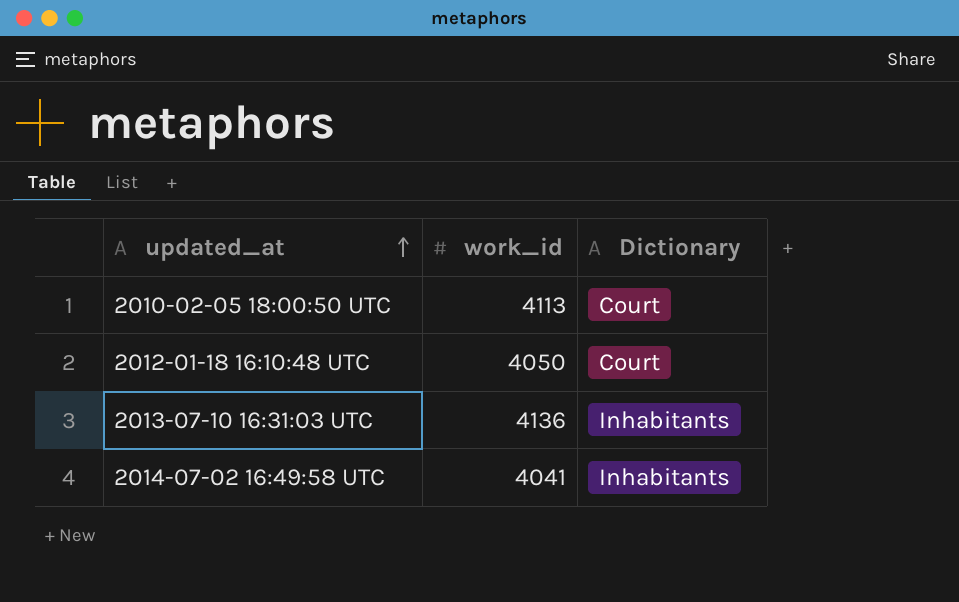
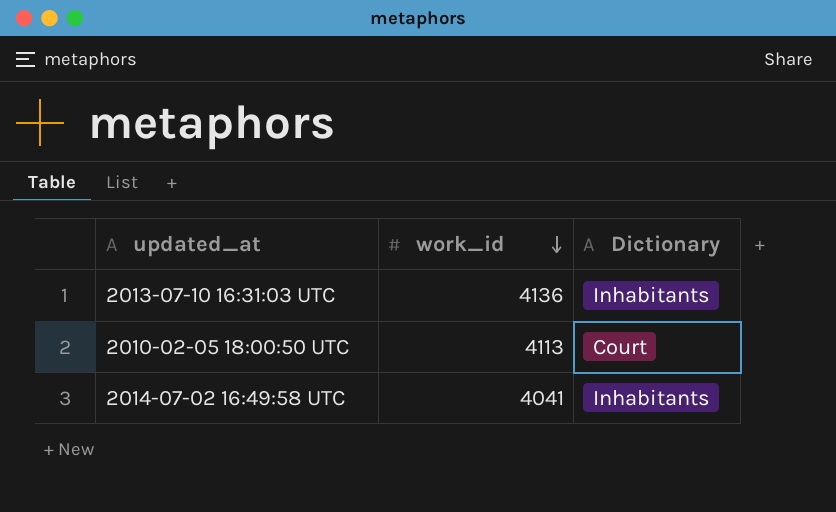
row order: updated_at ascending -> work_id descending
row 2012-01-18 16:10:48 UTC: 4050 | Court -> none

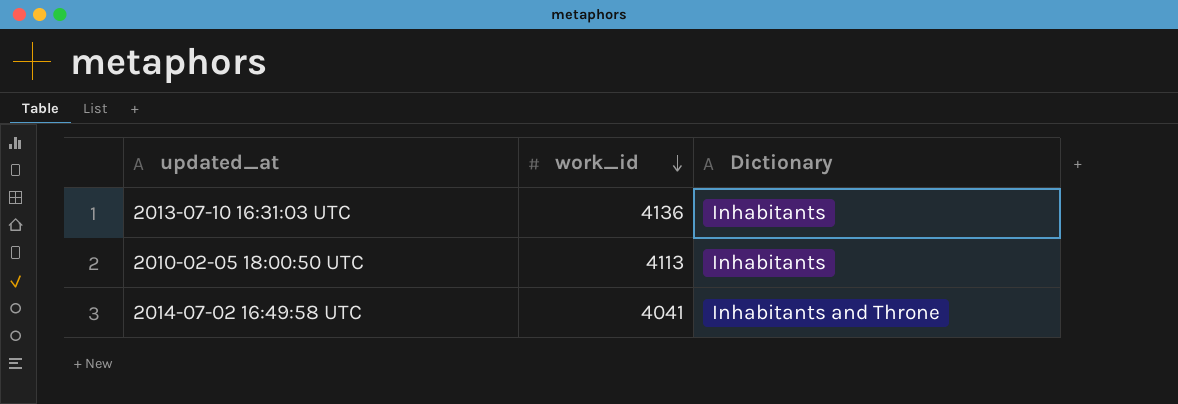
2010-02-05 18:00:50 UTC | Dictionary: Court -> Inhabitants
2014-07-02 16:49:58 UTC | Dictionary: Inhabitants -> Inhabitants and Throne

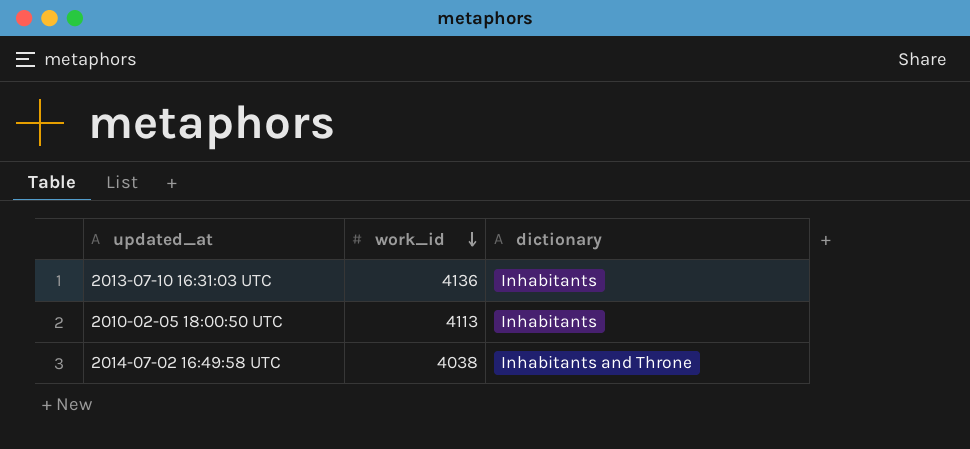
column name: Dictionary -> dictionary
2014-07-02 16:49:58 UTC | work_id: 4041 -> 4038

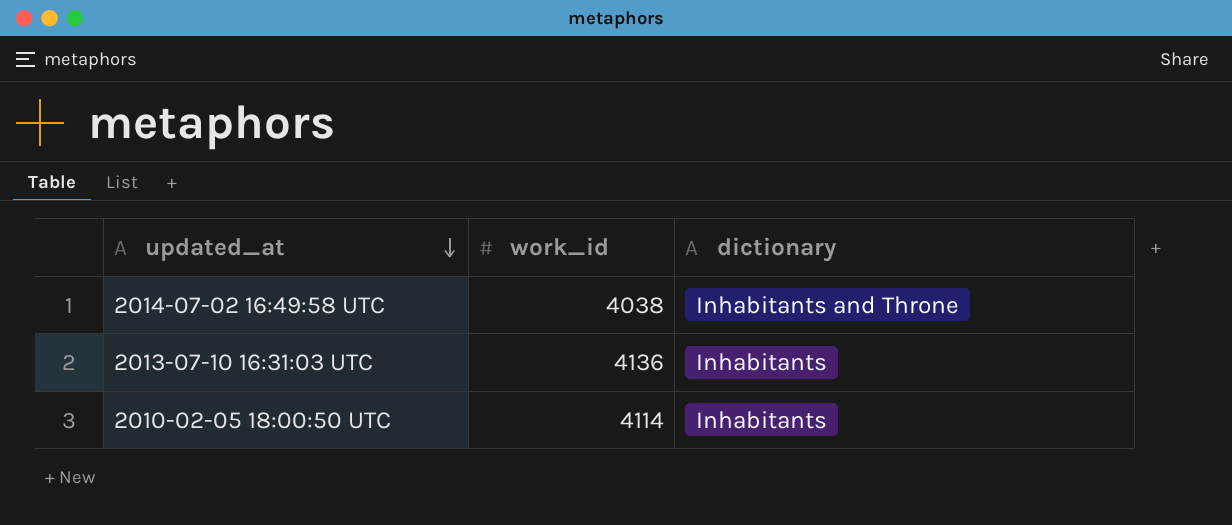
row order: work_id descending -> updated_at descending
2010-02-05 18:00:50 UTC | work_id: 4113 -> 4114

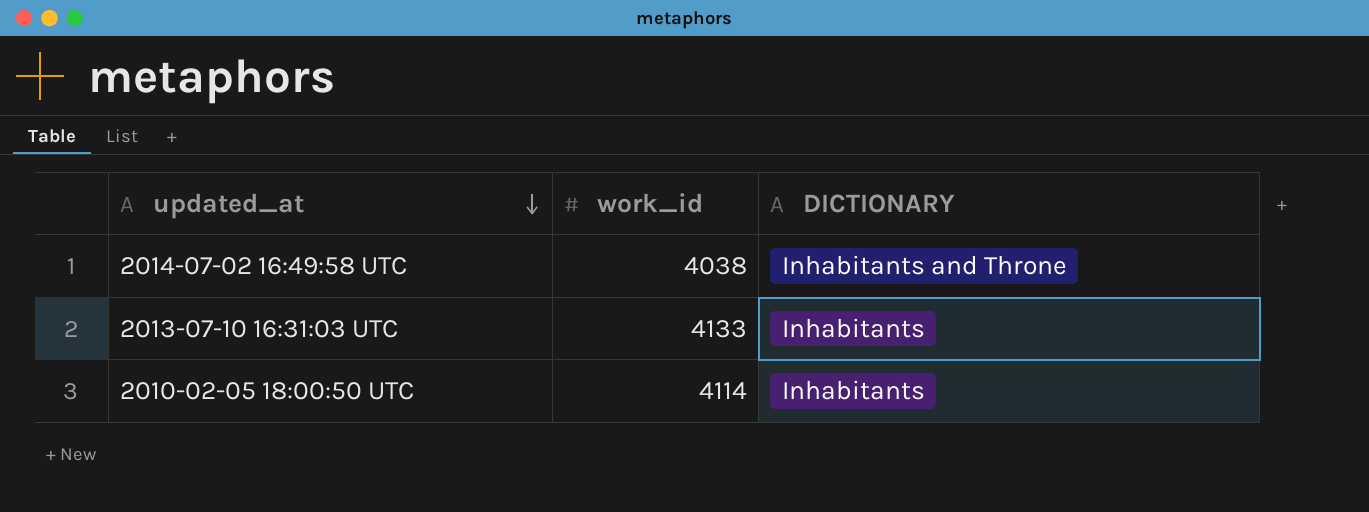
column name: dictionary -> DICTIONARY
2013-07-10 16:31:03 UTC | work_id: 4136 -> 4133

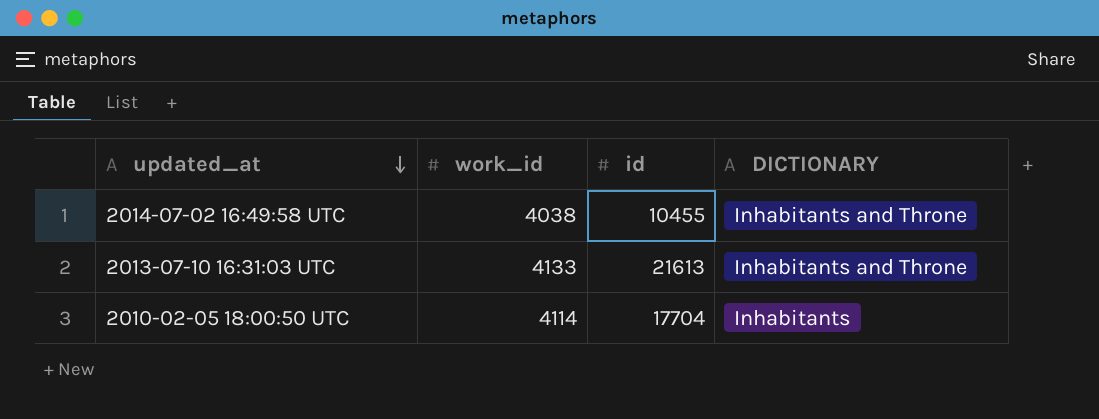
column id | position: none -> 3
2013-07-10 16:31:03 UTC | DICTIONARY: Inhabitants -> Inhabitants and Throne

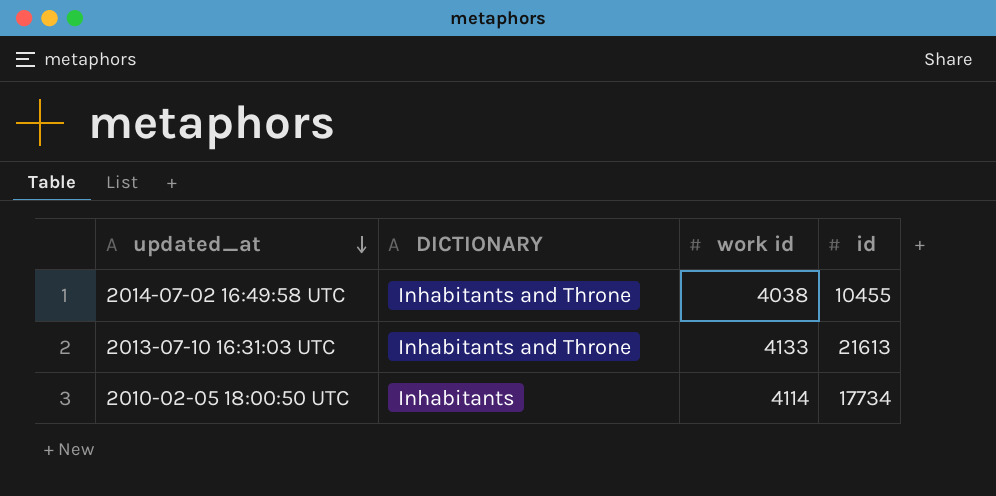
column DICTIONARY | position: 4 -> 2
column name: work_id -> work id
2010-02-05 18:00:50 UTC | id: 17704 -> 17734

